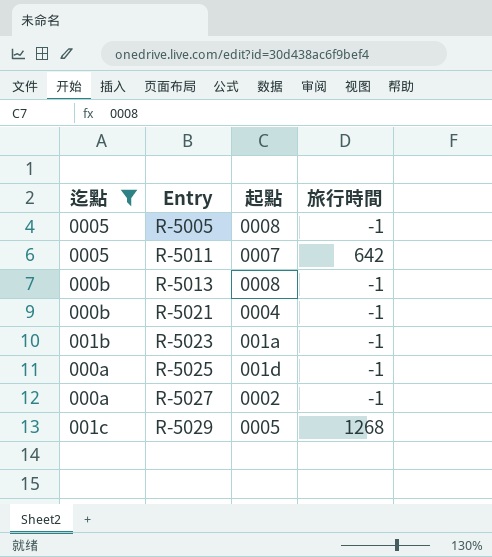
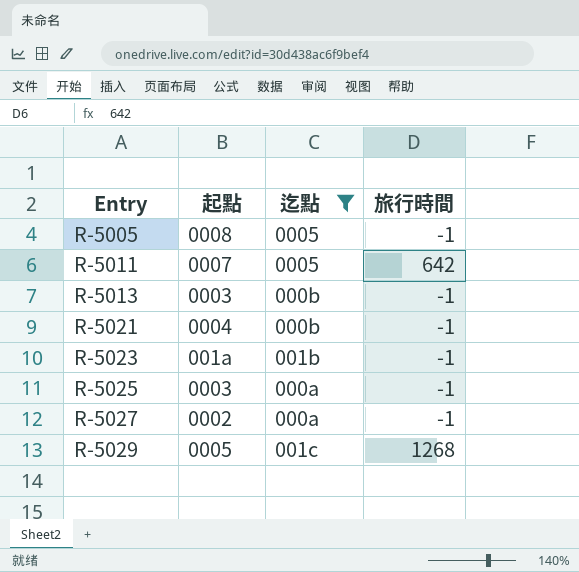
column 迄點 | position: 1 -> 3
R-5013 | 起點: 0008 -> 0003
R-5025 | 起點: 001d -> 0003

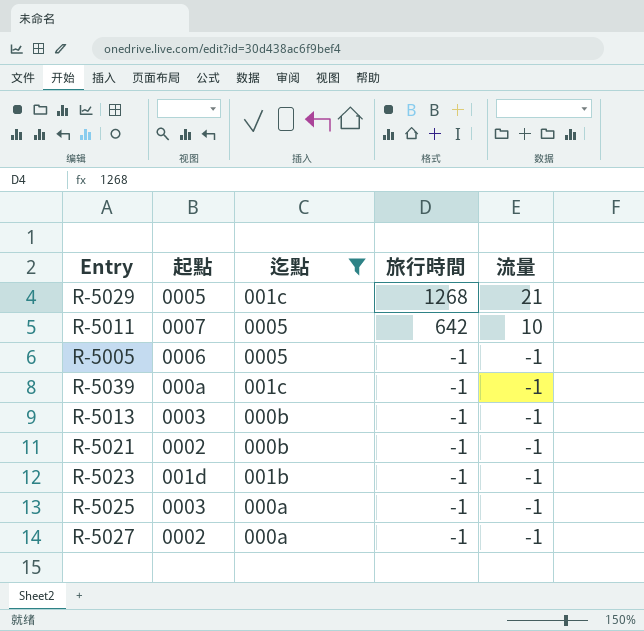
row order: Entry ascending -> 旅行時間 descending
column 流量 | position: none -> 5
R-5005 | 起點: 0008 -> 0006
row R-5039: none -> 000a | 001c | -1 | -1
R-5021 | 起點: 0004 -> 0002
R-5023 | 起點: 001a -> 001d

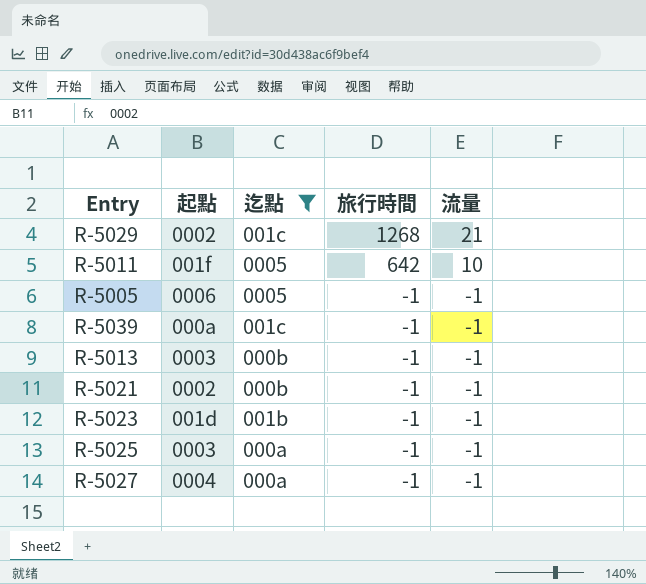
R-5029 | 起點: 0005 -> 0002
R-5011 | 起點: 0007 -> 001f
R-5027 | 起點: 0002 -> 0004

